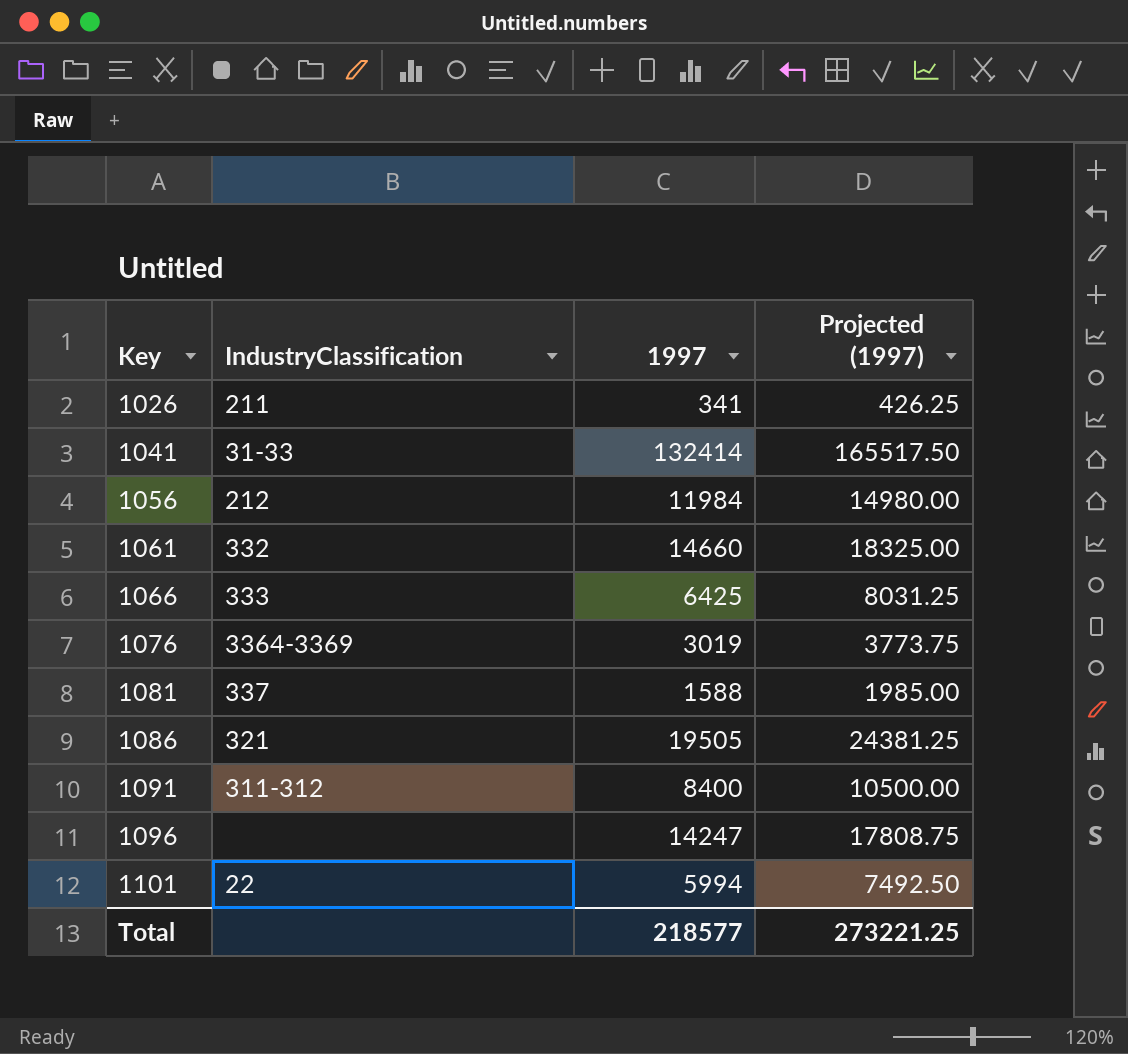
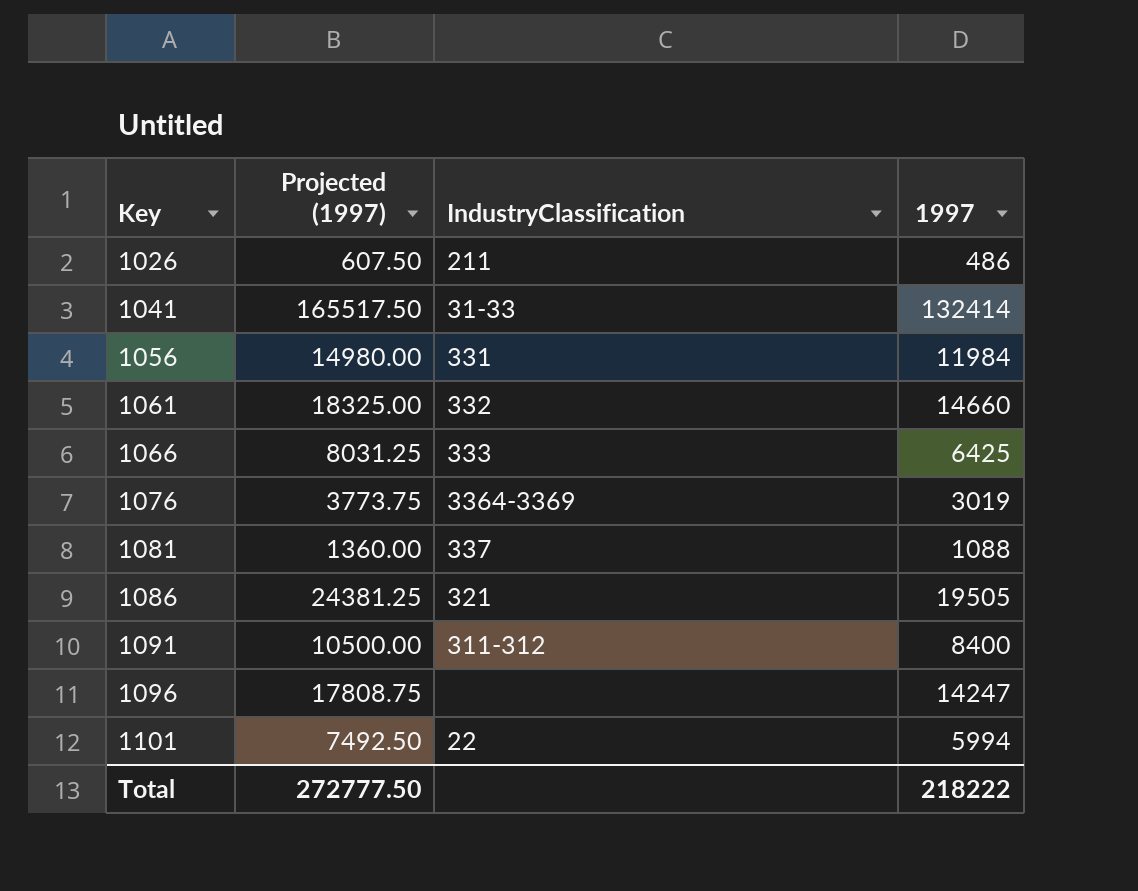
column Projected (1997) | position: 4 -> 2
1026 | Projected (1997): 426.25 -> 607.50
1026 | 1997: 341 -> 486
1056 | IndustryClassification: 212 -> 331
1081 | Projected (1997): 1985.00 -> 1360.00
1081 | 1997: 1588 -> 1088
Total | Projected (1997): 273221.25 -> 272777.50
Total | 1997: 218577 -> 218222

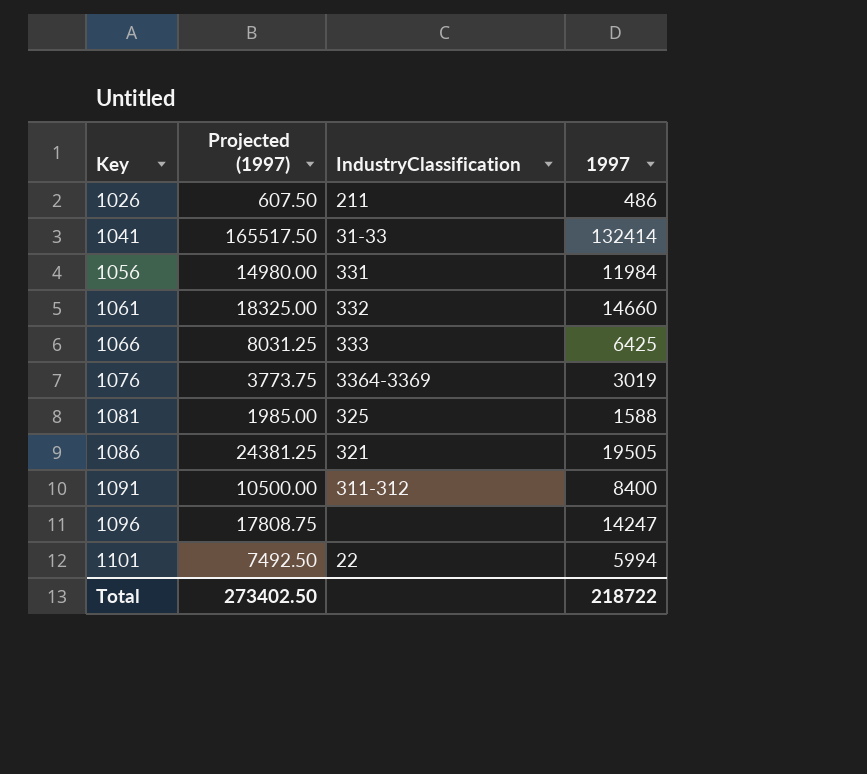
1081 | Projected (1997): 1360.00 -> 1985.00
1081 | IndustryClassification: 337 -> 325
1081 | 1997: 1088 -> 1588
Total | Projected (1997): 272777.50 -> 273402.50
Total | 1997: 218222 -> 218722

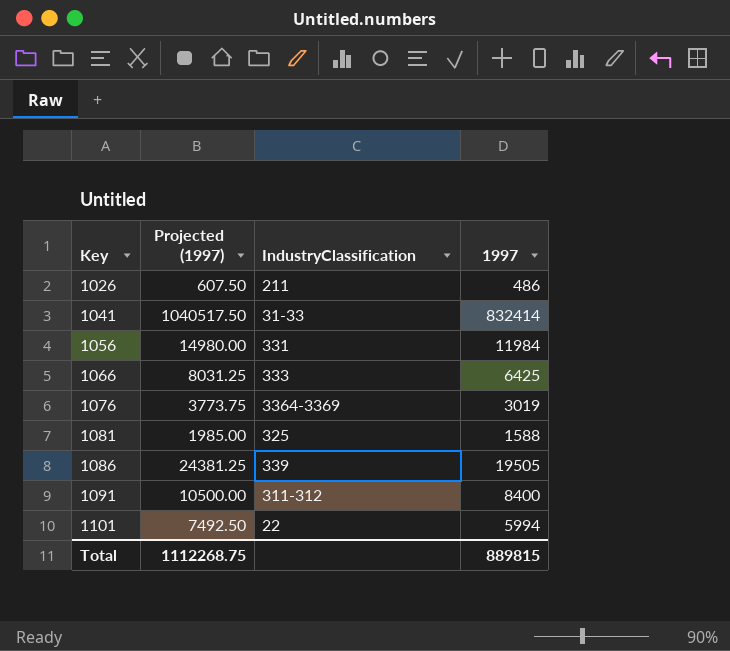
row 1061: 18325.00 | 332 | 14660 -> none
row 1096: 17808.75 | none | 14247 -> none
1041 | Projected (1997): 165517.50 -> 1040517.50
1041 | 1997: 132414 -> 832414
1086 | IndustryClassification: 321 -> 339
Total | Projected (1997): 273402.50 -> 1112268.75
Total | 1997: 218722 -> 889815

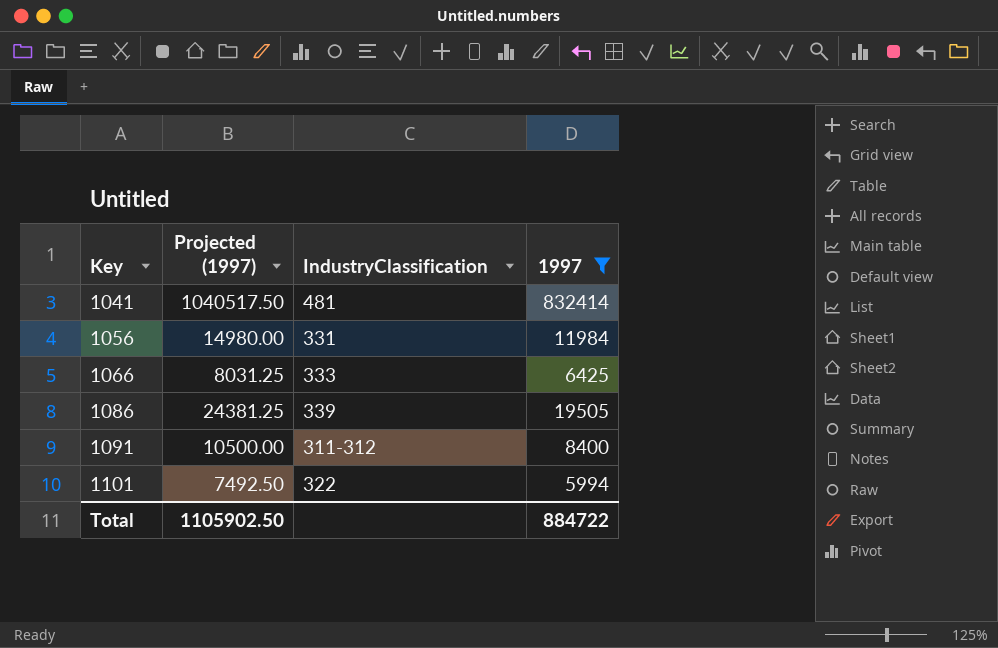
filter: none -> 1997 >= 5994
1041 | IndustryClassification: 31-33 -> 481
1101 | IndustryClassification: 22 -> 322
Total | Projected (1997): 1112268.75 -> 1105902.50
Total | 1997: 889815 -> 884722

